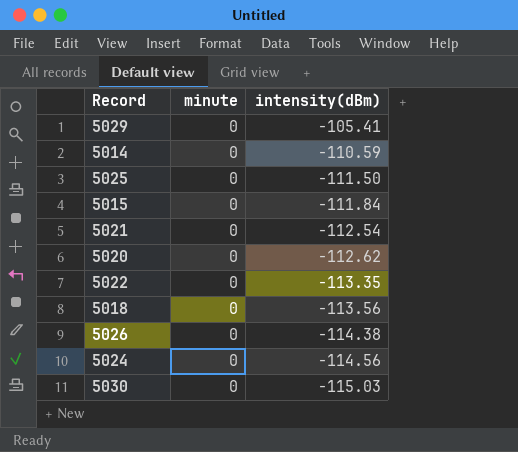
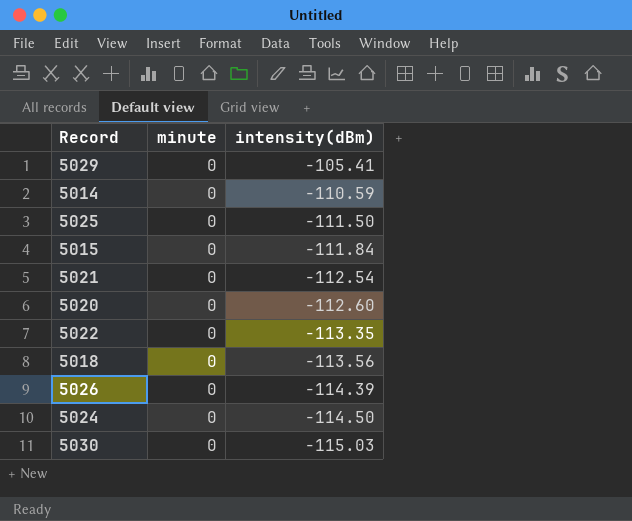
5020 | intensity(dBm): -112.62 -> -112.60
5026 | intensity(dBm): -114.38 -> -114.39
5024 | intensity(dBm): -114.56 -> -114.50

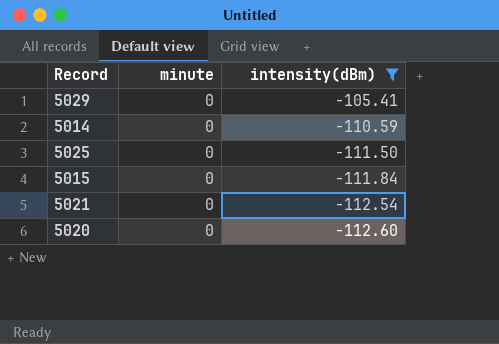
filter: none -> intensity(dBm) >= -112.60

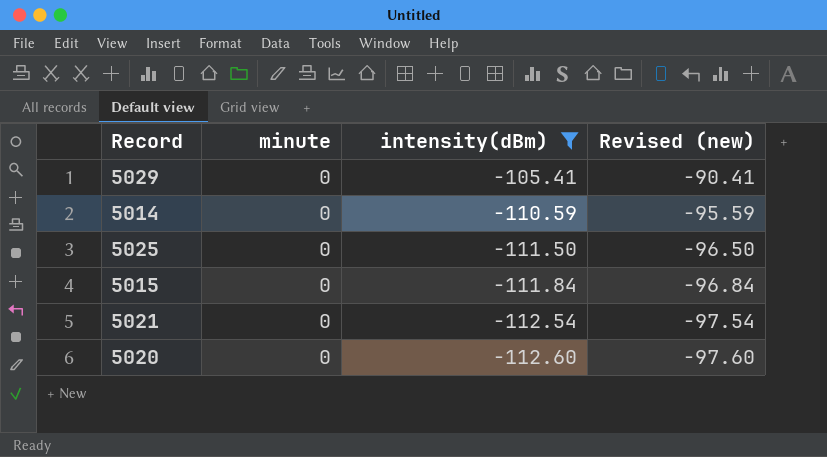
column Revised (new) | formula: none -> [intensity(dBm)] + 15

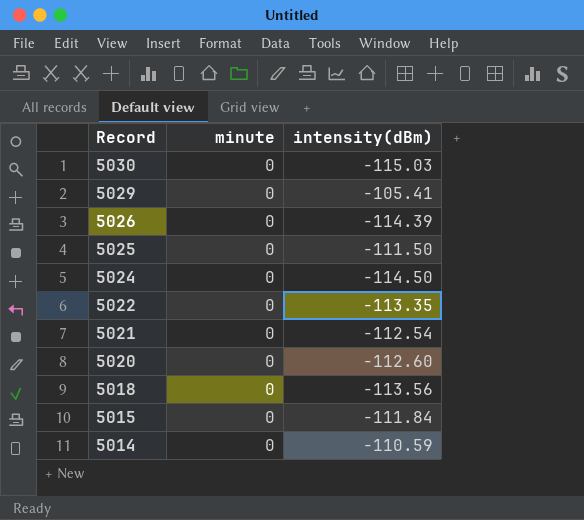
filter: intensity(dBm) >= -112.60 -> none
row order: intensity(dBm) descending -> Record descending
column Revised (new) | formula: [intensity(dBm)] + 15 -> none

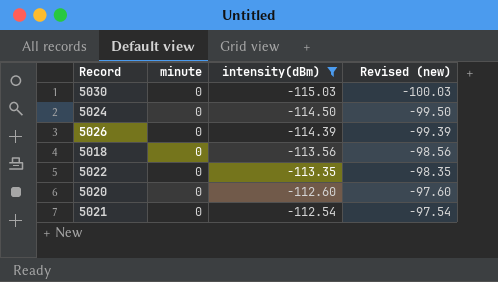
filter: none -> intensity(dBm) <= -112.54
row order: Record descending -> intensity(dBm) ascending
column Revised (new) | formula: none -> [intensity(dBm)] + 15

